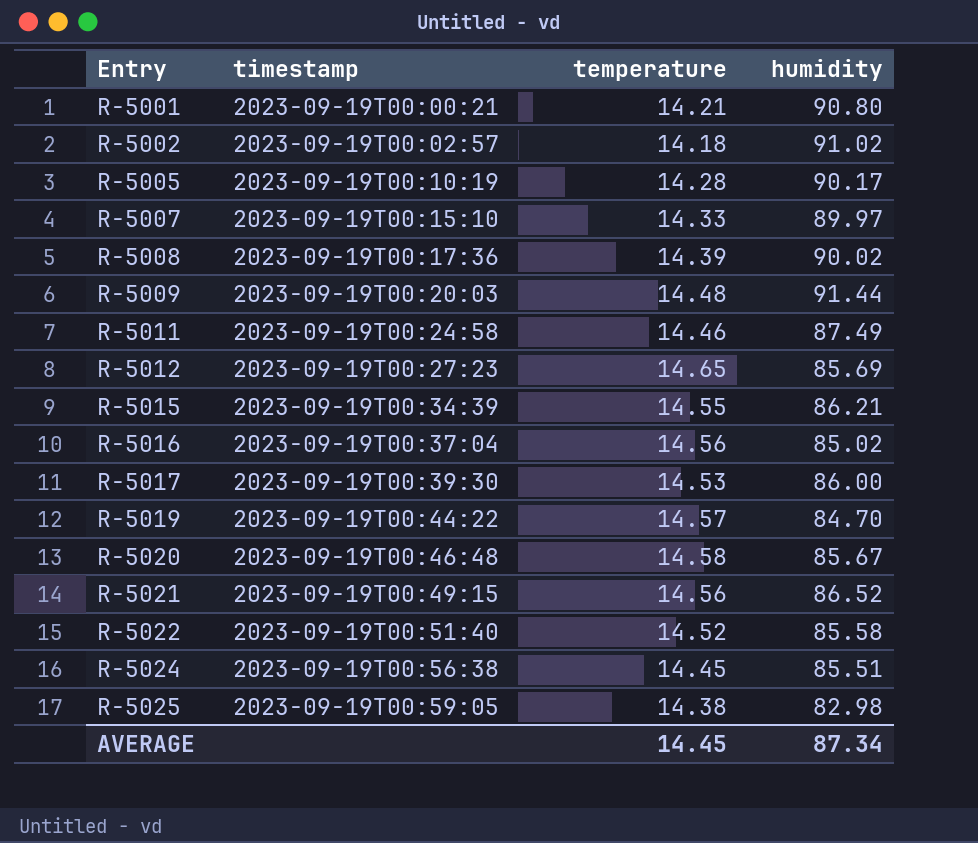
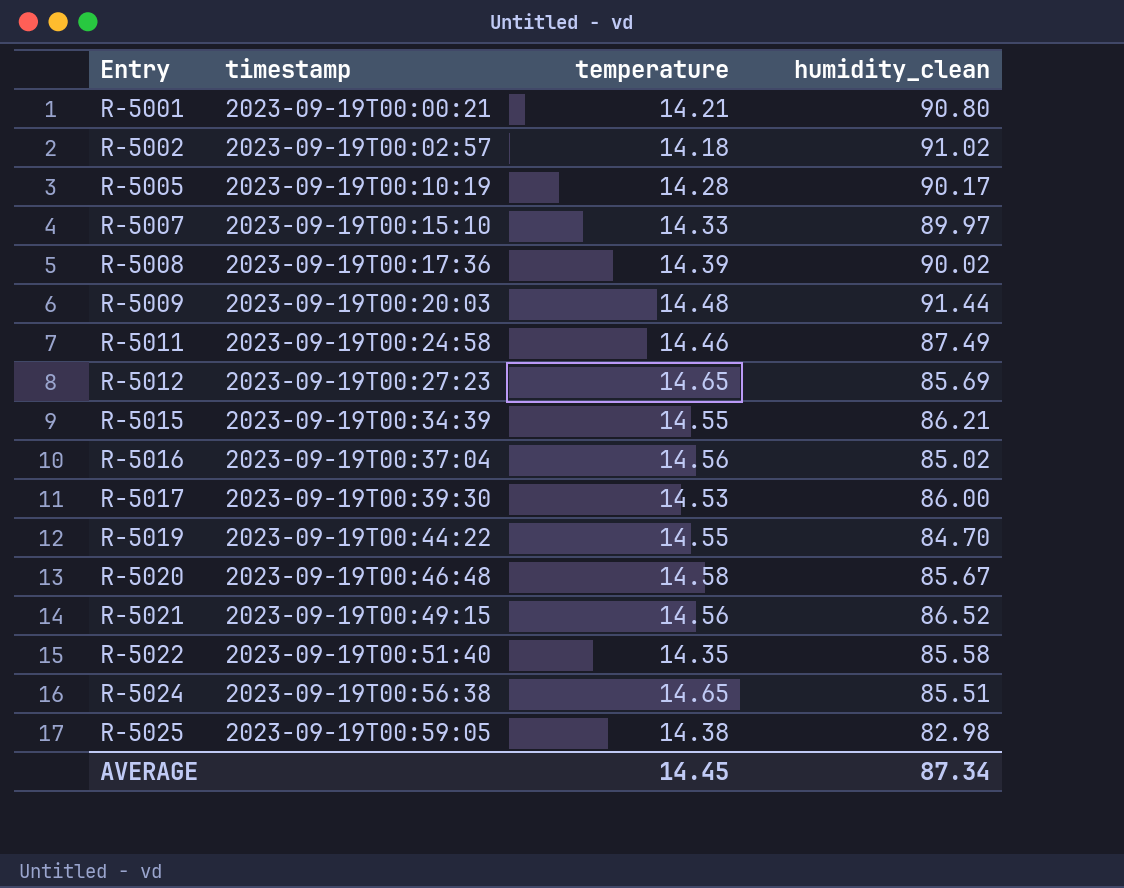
column name: humidity -> humidity_clean
R-5019 | temperature: 14.57 -> 14.55
R-5022 | temperature: 14.52 -> 14.35
R-5024 | temperature: 14.45 -> 14.65

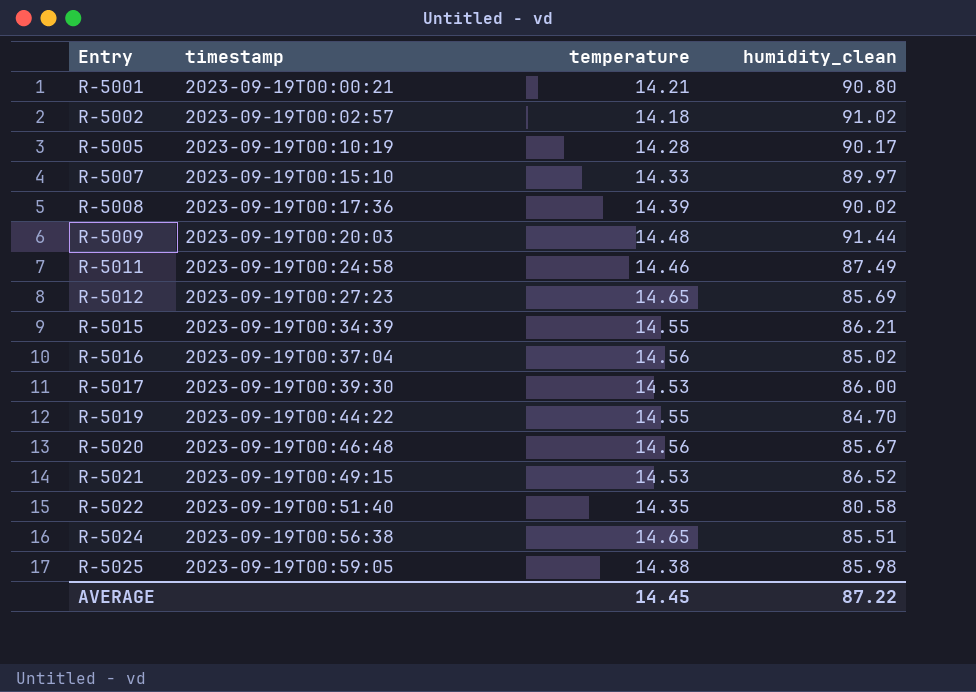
R-5020 | temperature: 14.58 -> 14.56
R-5021 | temperature: 14.56 -> 14.53
R-5022 | humidity_clean: 85.58 -> 80.58
R-5025 | humidity_clean: 82.98 -> 85.98
AVERAGE | humidity_clean: 87.34 -> 87.22

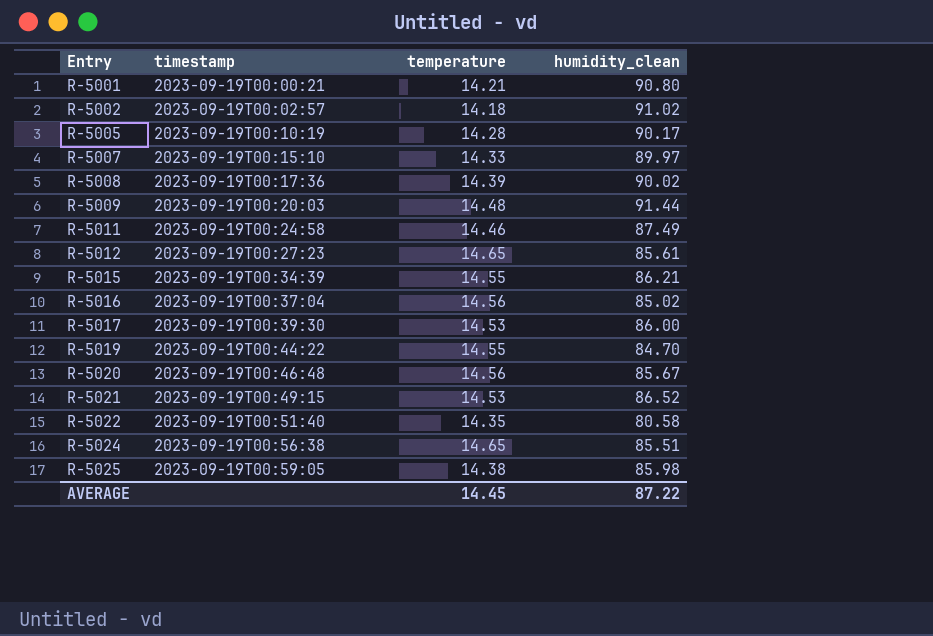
R-5012 | humidity_clean: 85.69 -> 85.61

